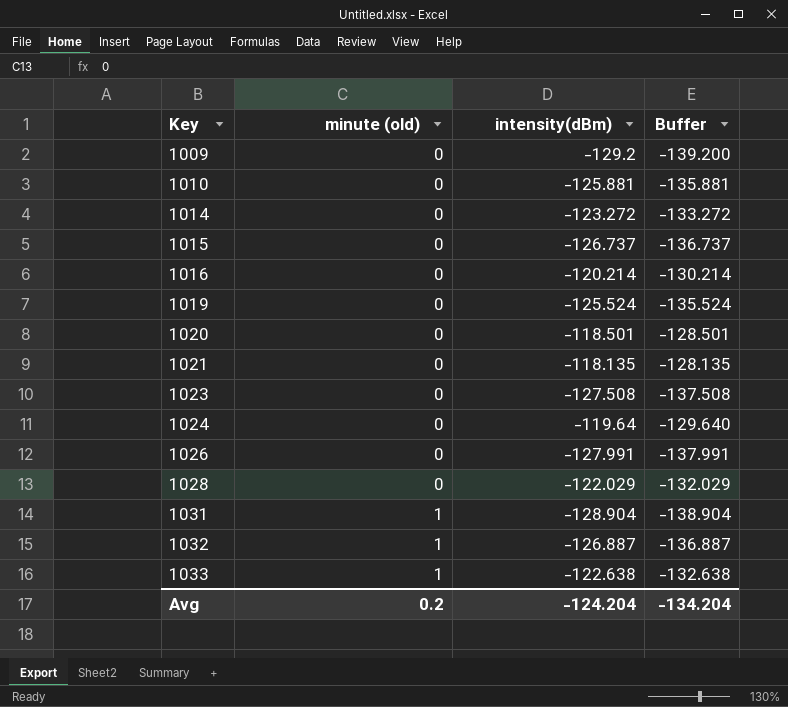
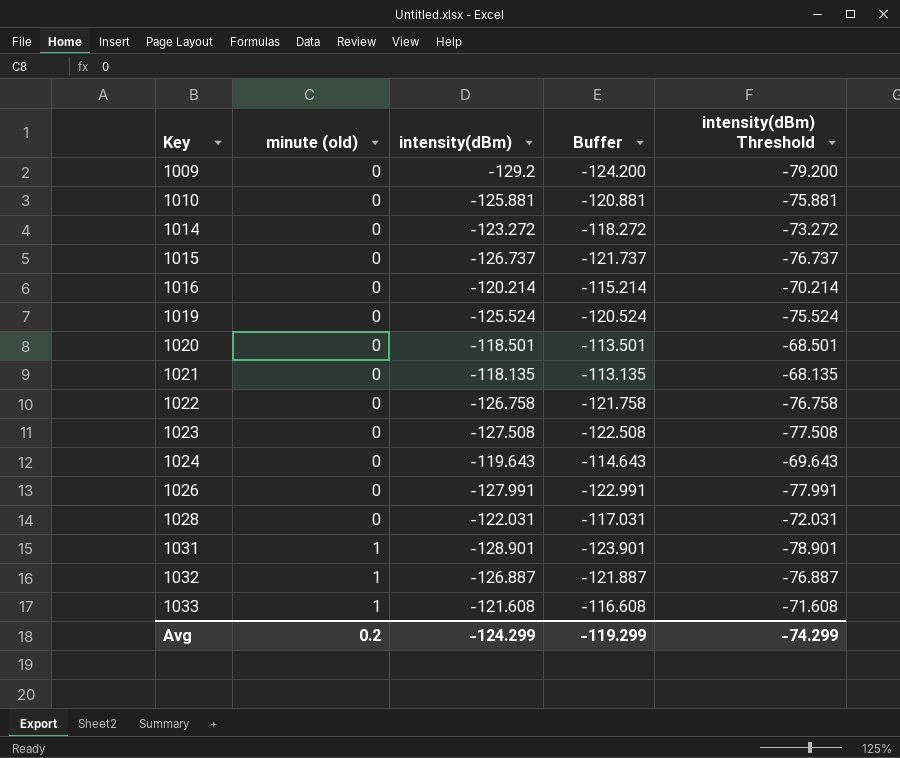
column Buffer | formula: [intensity(dBm)] - 10 -> [intensity(dBm)] + 5
column intensity(dBm) Threshold | formula: none -> [intensity(dBm)] + 50
row 1022: none -> 0 | -126.758 | -121.758 | -76.758
1024 | intensity(dBm): -119.64 -> -119.643
1028 | intensity(dBm): -122.029 -> -122.031
1031 | intensity(dBm): -128.904 -> -128.901
1033 | intensity(dBm): -122.638 -> -121.608
Avg | intensity(dBm): -124.204 -> -124.299
Avg | Buffer: -134.204 -> -119.299

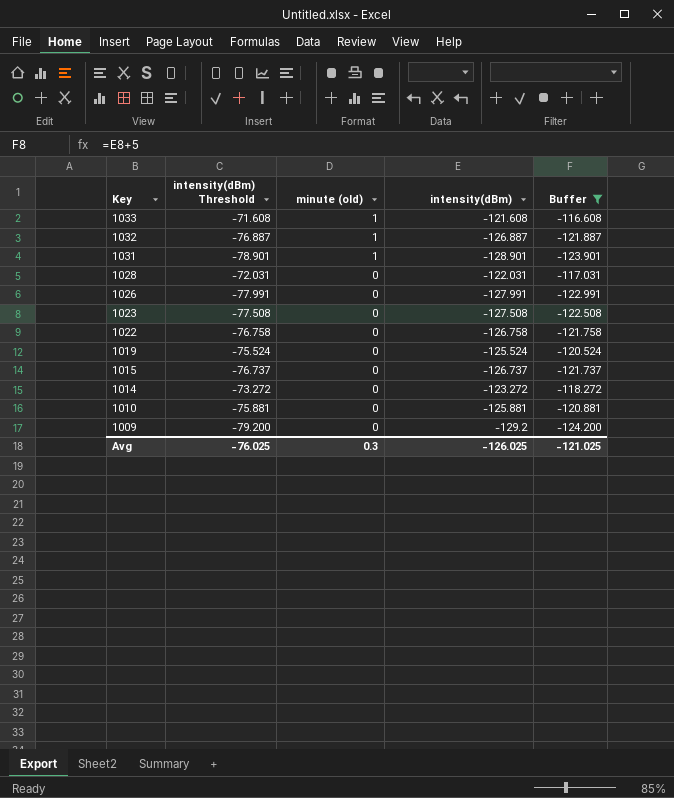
filter: none -> Buffer <= -116.608
row order: Key ascending -> Key descending
column intensity(dBm) Threshold | position: 5 -> 2
Avg | intensity(dBm) Threshold: -74.299 -> -76.025
Avg | minute (old): 0.2 -> 0.3
Avg | intensity(dBm): -124.299 -> -126.025
Avg | Buffer: -119.299 -> -121.025

